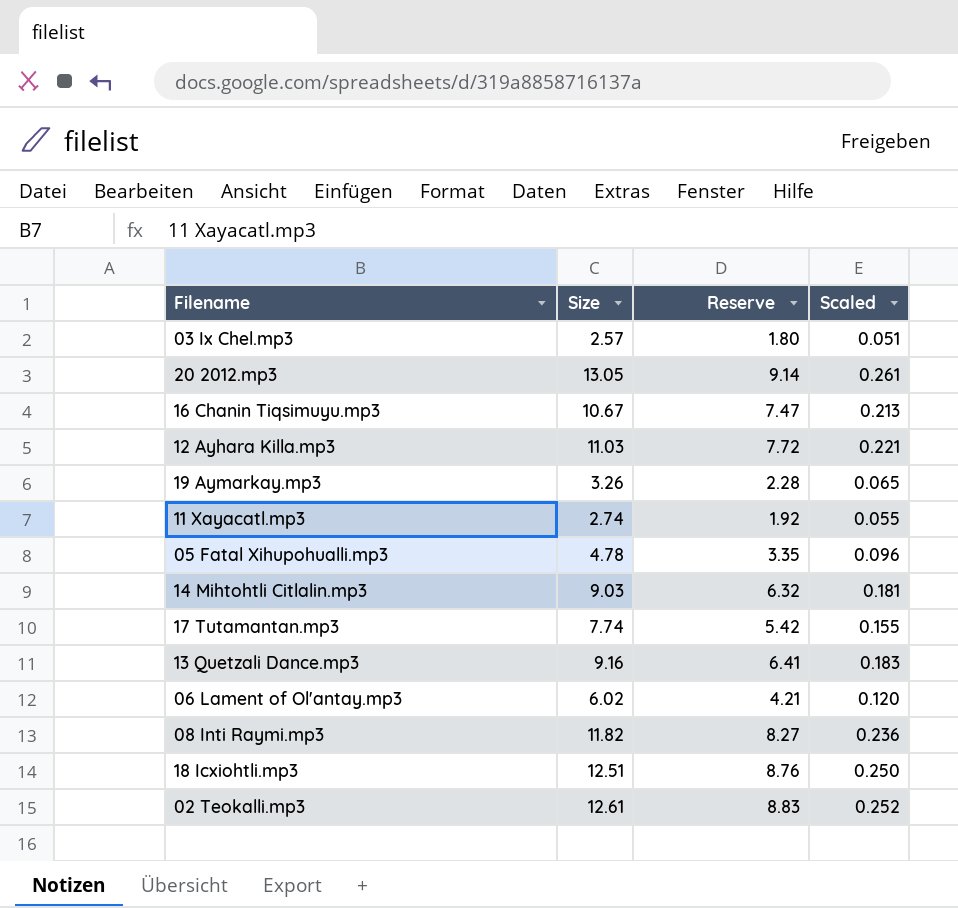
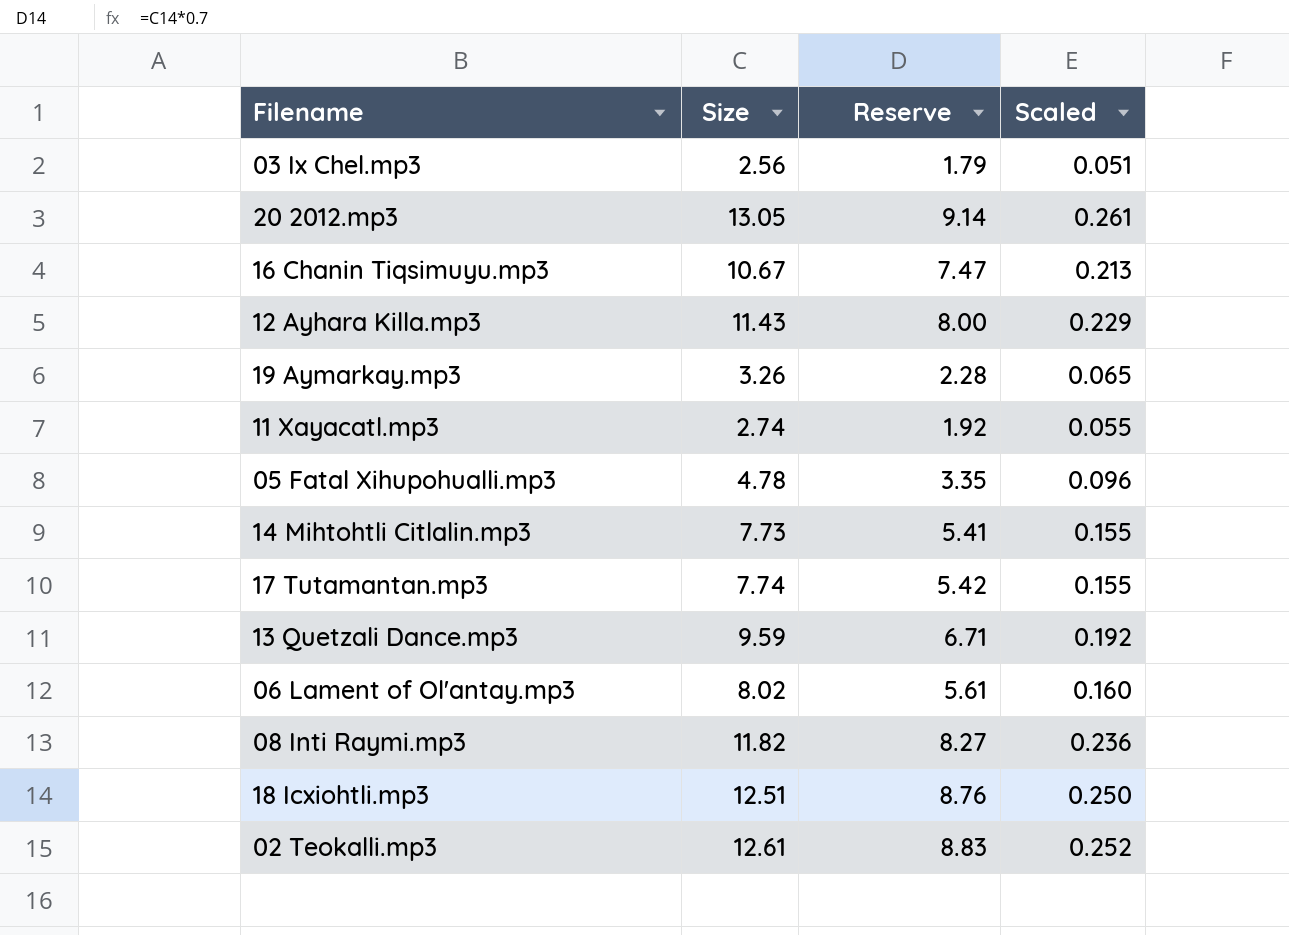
03 Ix Chel.mp3 | Size: 2.57 -> 2.56
03 Ix Chel.mp3 | Reserve: 1.80 -> 1.79
12 Ayhara Killa.mp3 | Size: 11.03 -> 11.43
12 Ayhara Killa.mp3 | Reserve: 7.72 -> 8.00
12 Ayhara Killa.mp3 | Scaled: 0.221 -> 0.229
14 Mihtohtli Citlalin.mp3 | Size: 9.03 -> 7.73
14 Mihtohtli Citlalin.mp3 | Reserve: 6.32 -> 5.41
14 Mihtohtli Citlalin.mp3 | Scaled: 0.181 -> 0.155
13 Quetzali Dance.mp3 | Size: 9.16 -> 9.59
13 Quetzali Dance.mp3 | Reserve: 6.41 -> 6.71
13 Quetzali Dance.mp3 | Scaled: 0.183 -> 0.192
06 Lament of Ol'antay.mp3 | Size: 6.02 -> 8.02
06 Lament of Ol'antay.mp3 | Reserve: 4.21 -> 5.61
06 Lament of Ol'antay.mp3 | Scaled: 0.120 -> 0.160

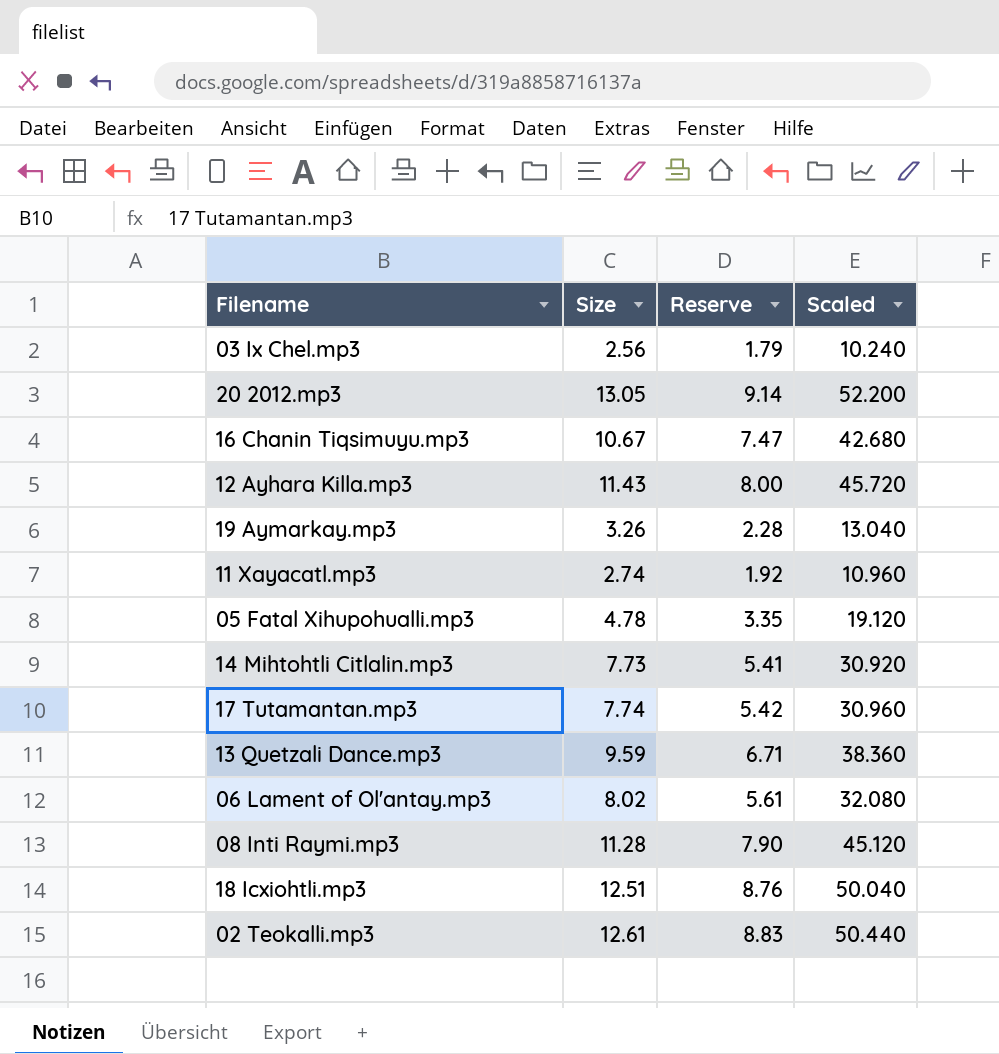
column Scaled | formula: [Size] * 0.02 -> [Size] * 4
08 Inti Raymi.mp3 | Size: 11.82 -> 11.28
08 Inti Raymi.mp3 | Reserve: 8.27 -> 7.90

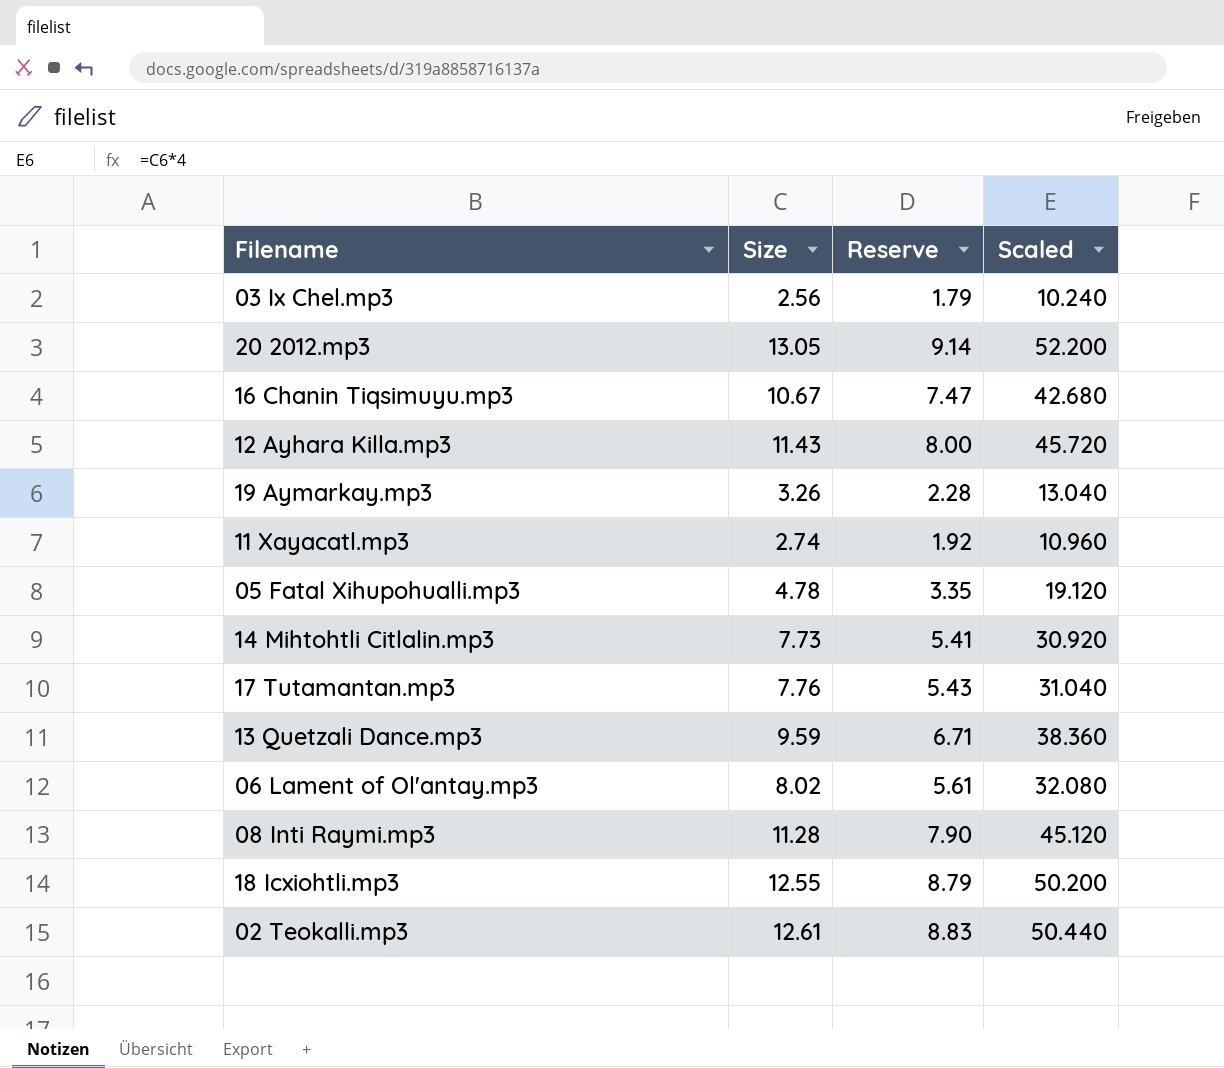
17 Tutamantan.mp3 | Size: 7.74 -> 7.76
17 Tutamantan.mp3 | Reserve: 5.42 -> 5.43
17 Tutamantan.mp3 | Scaled: 30.960 -> 31.040
18 Icxiohtli.mp3 | Size: 12.51 -> 12.55
18 Icxiohtli.mp3 | Reserve: 8.76 -> 8.79
18 Icxiohtli.mp3 | Scaled: 50.040 -> 50.200

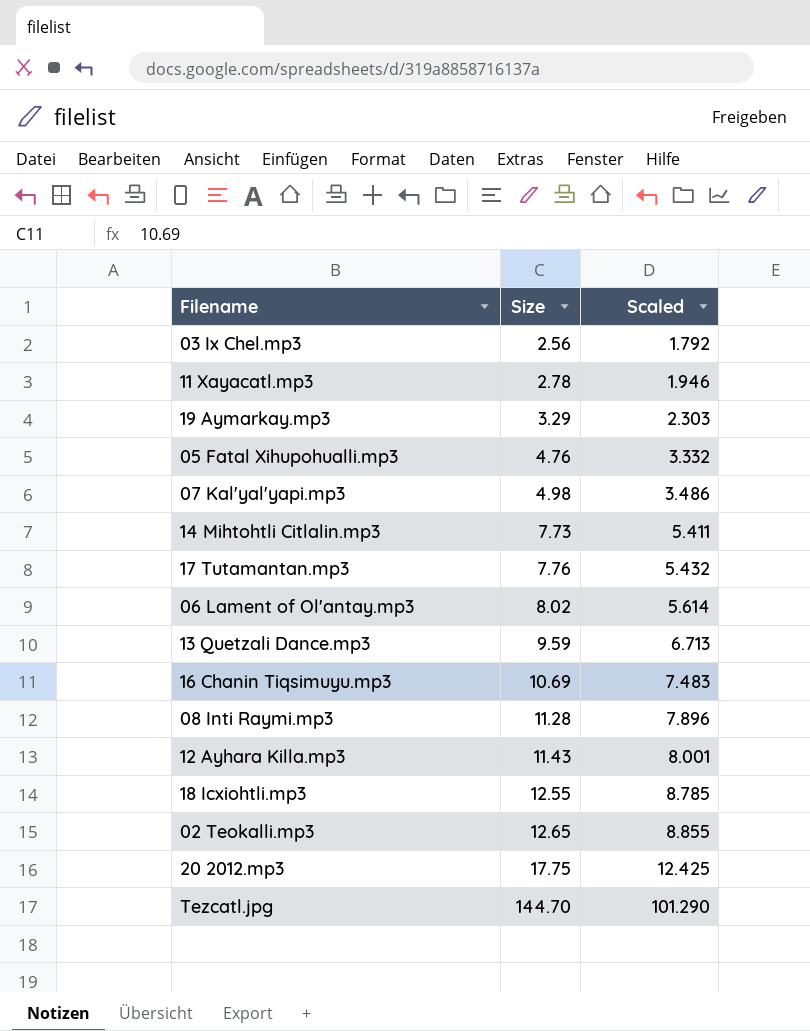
row order: none -> Size ascending
column Reserve | formula: [Size] * 0.7 -> none
column Scaled | formula: [Size] * 4 -> [Size] * 0.7
11 Xayacatl.mp3 | Size: 2.74 -> 2.78
19 Aymarkay.mp3 | Size: 3.26 -> 3.29
05 Fatal Xihupohualli.mp3 | Size: 4.78 -> 4.76
row 07 Kal'yal'yapi.mp3: none -> 4.98 | 3.486
16 Chanin Tiqsimuyu.mp3 | Size: 10.67 -> 10.69
02 Teokalli.mp3 | Size: 12.61 -> 12.65
20 2012.mp3 | Size: 13.05 -> 17.75
row Tezcatl.jpg: none -> 144.70 | 101.290

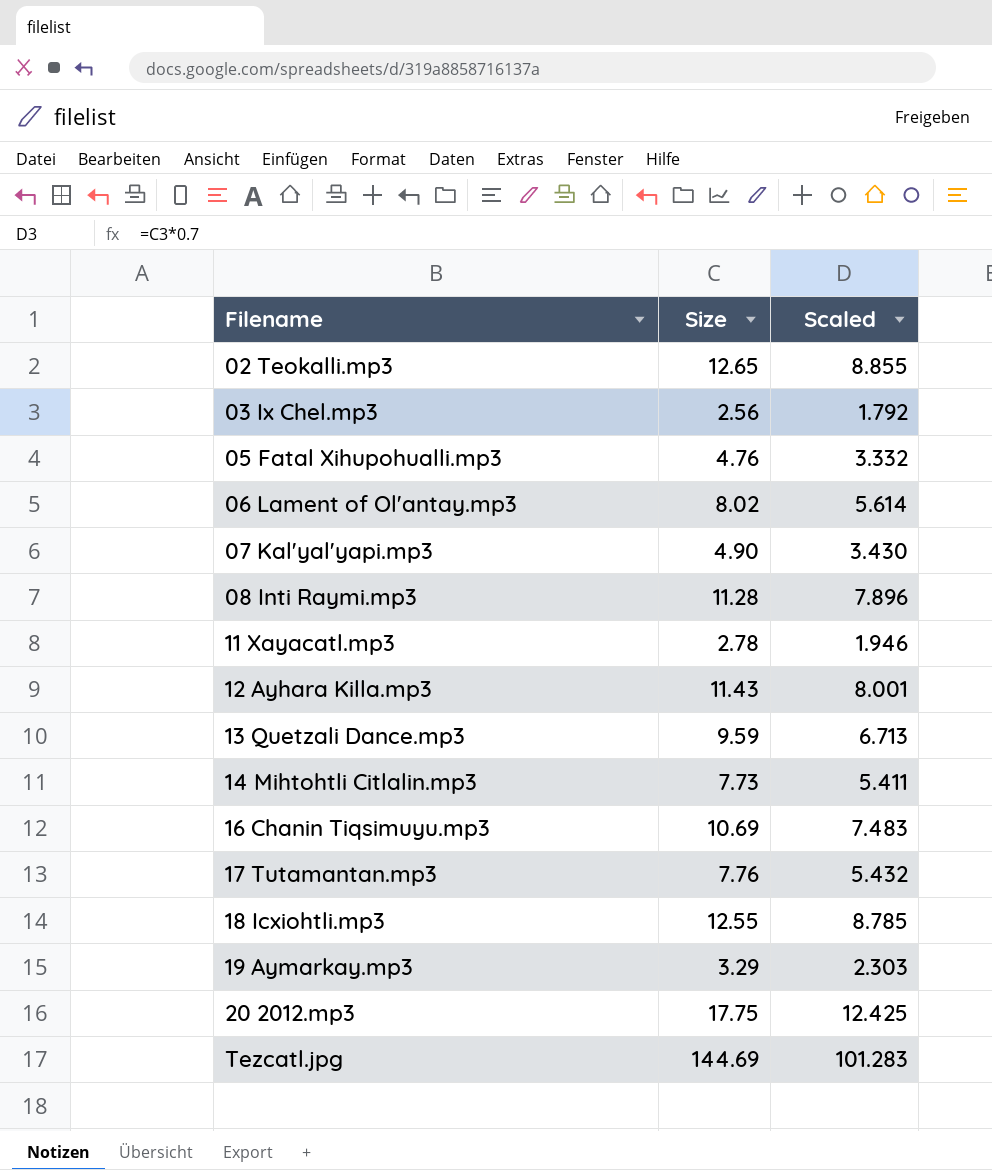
row order: Size ascending -> Filename ascending
07 Kal'yal'yapi.mp3 | Size: 4.98 -> 4.90
07 Kal'yal'yapi.mp3 | Scaled: 3.486 -> 3.430
Tezcatl.jpg | Size: 144.70 -> 144.69
Tezcatl.jpg | Scaled: 101.290 -> 101.283

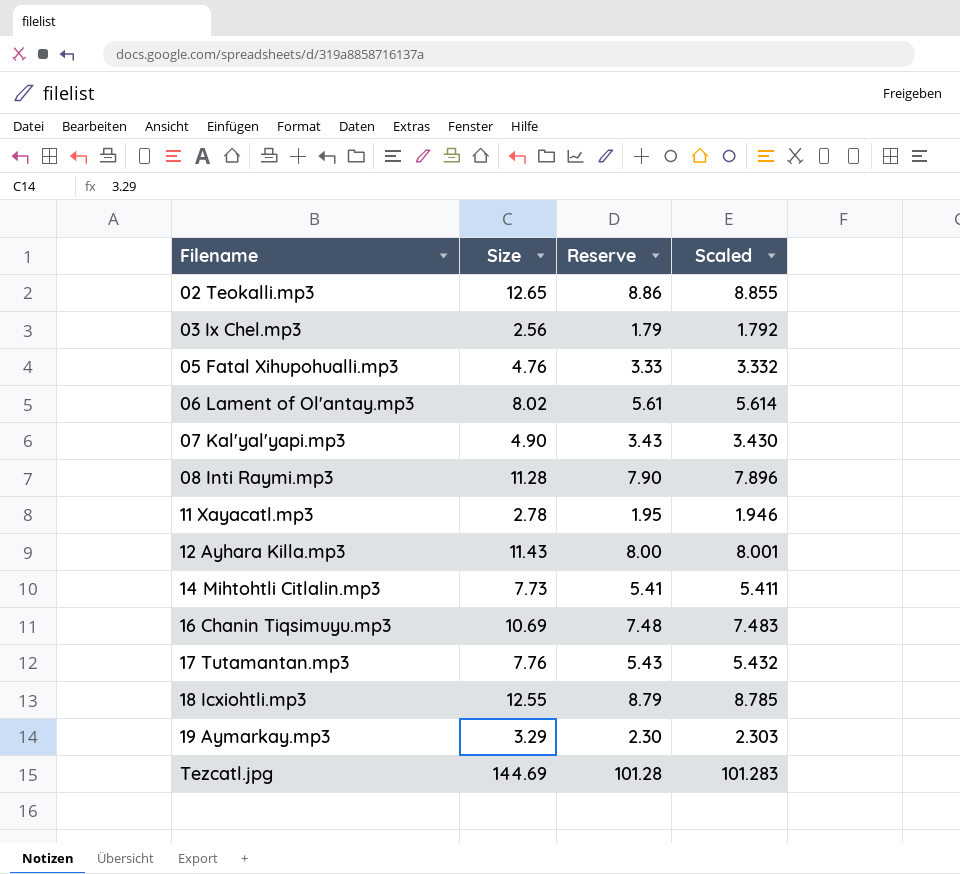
column Reserve | formula: none -> [Size] * 0.7
row 13 Quetzali Dance.mp3: 9.59 | 6.713 -> none
row 20 2012.mp3: 17.75 | 12.425 -> none

